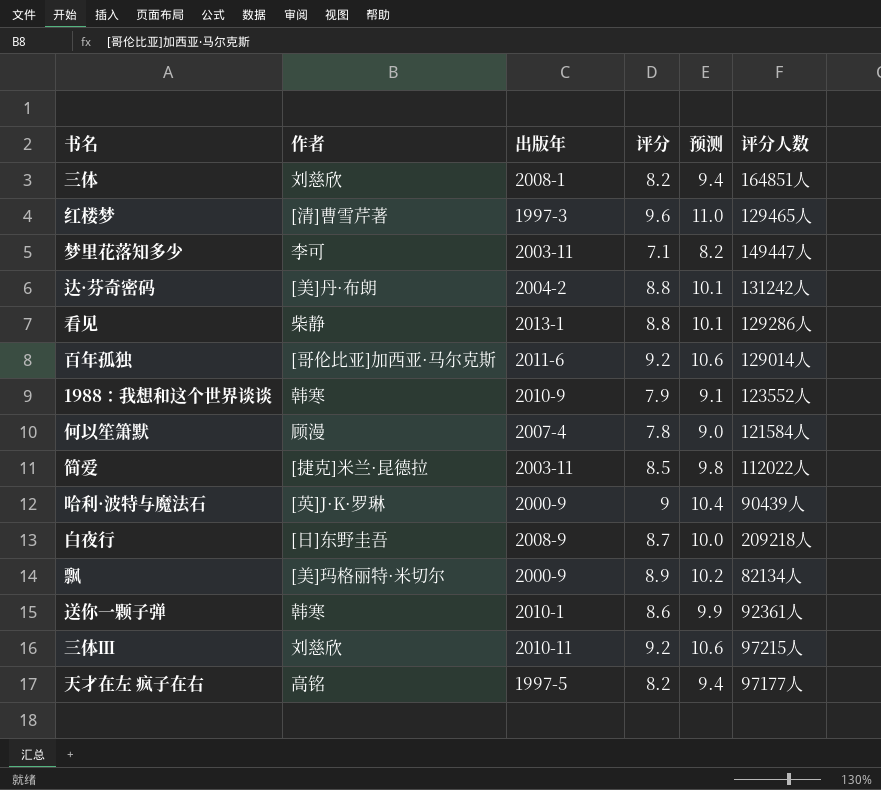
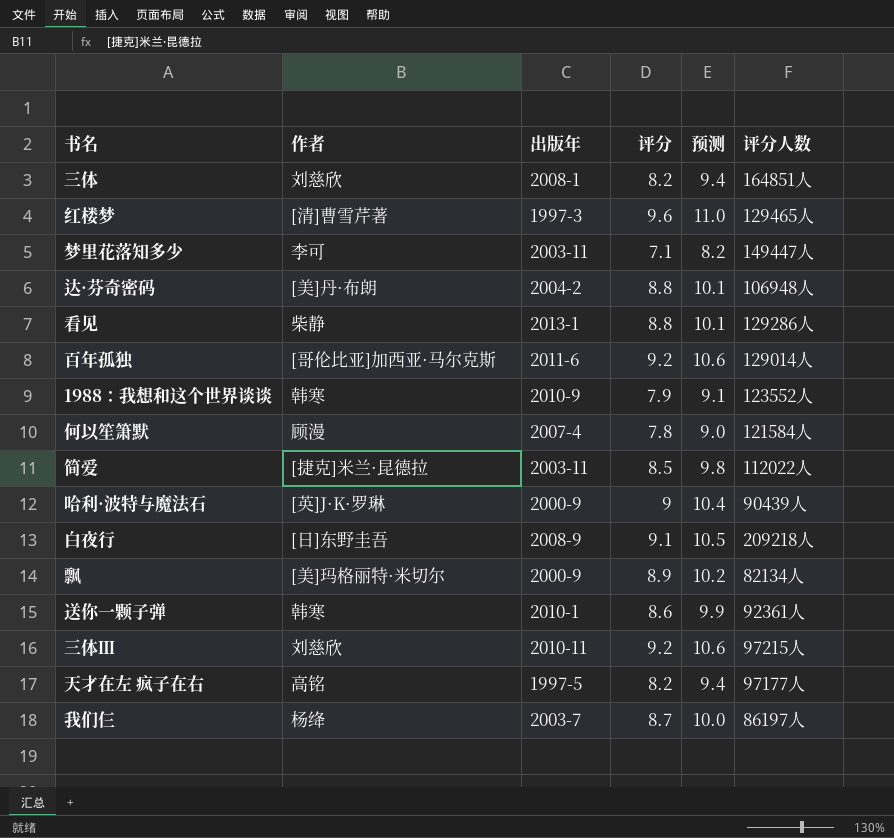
达·芬奇密码 | 评分人数: 131242人 -> 106948人
白夜行 | 评分: 8.7 -> 9.1
白夜行 | 预测: 10.0 -> 10.5
row 我们仨: none -> 杨绛 | 2003-7 | 8.7 | 10.0 | 86197人

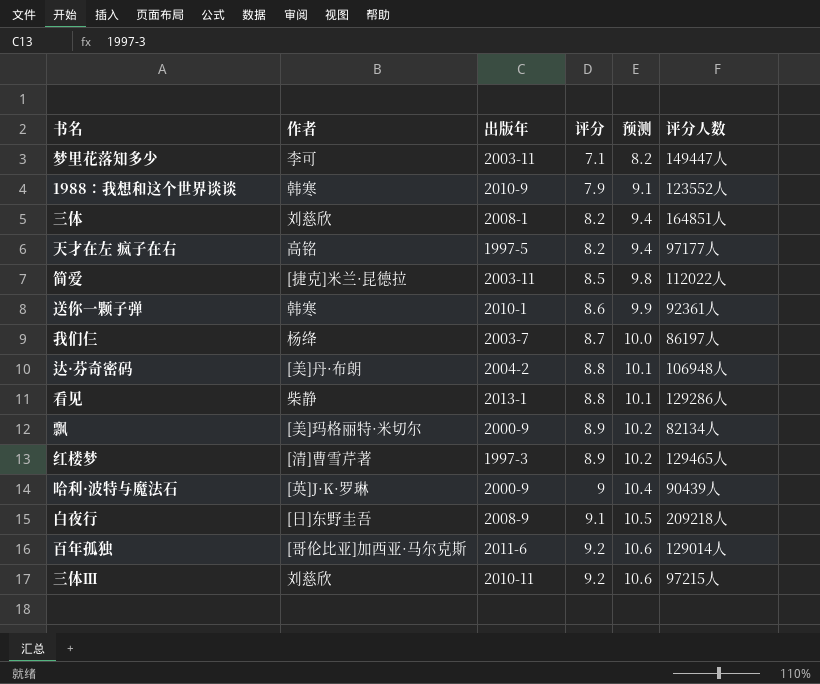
row order: none -> 评分 ascending
row 何以笙箫默: 顾漫 | 2007-4 | 7.8 | 9.0 | 121584人 -> none
红楼梦 | 评分: 9.6 -> 8.9
红楼梦 | 预测: 11.0 -> 10.2

